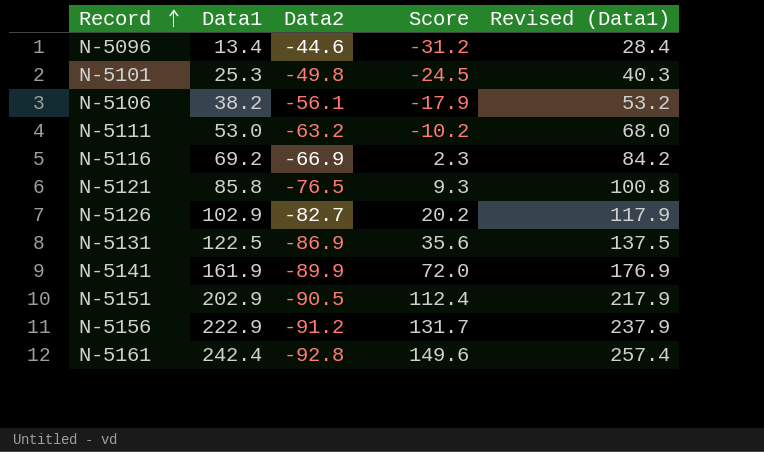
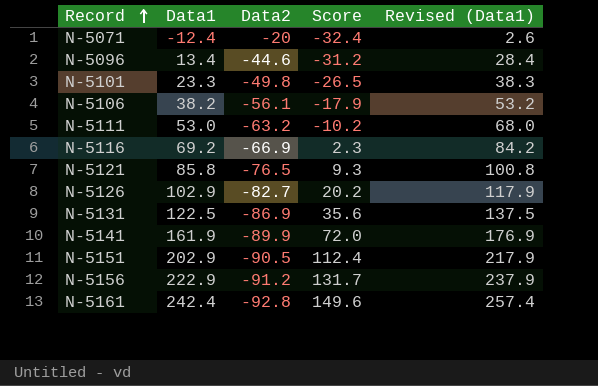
row N-5071: none -> -12.4 | -20 | -32.4 | 2.6
N-5101 | Data1: 25.3 -> 23.3
N-5101 | Score: -24.5 -> -26.5
N-5101 | Revised (Data1): 40.3 -> 38.3

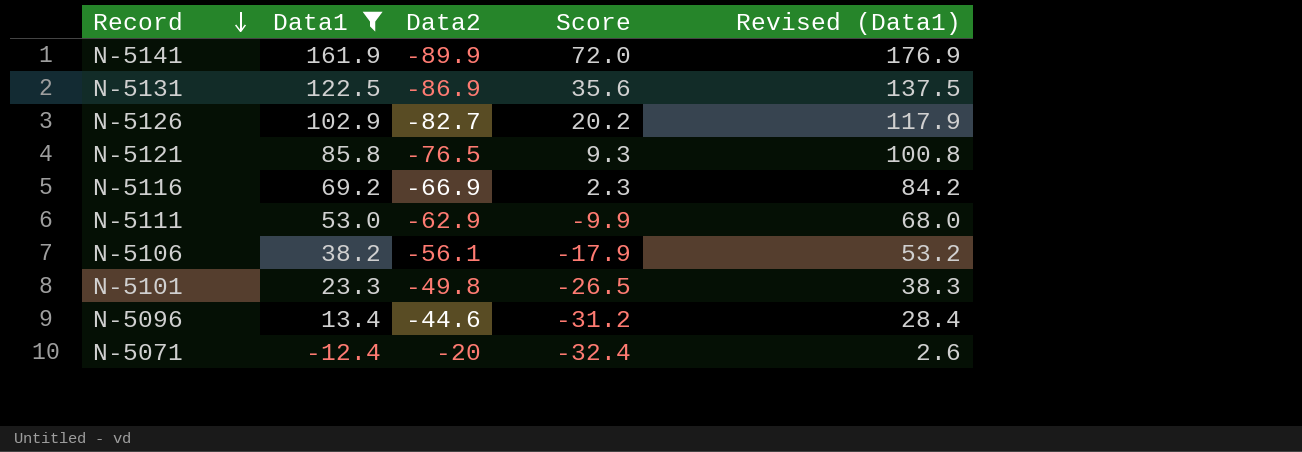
filter: none -> Data1 <= 161.9
row order: Record ascending -> Record descending
N-5111 | Data2: -63.2 -> -62.9
N-5111 | Score: -10.2 -> -9.9

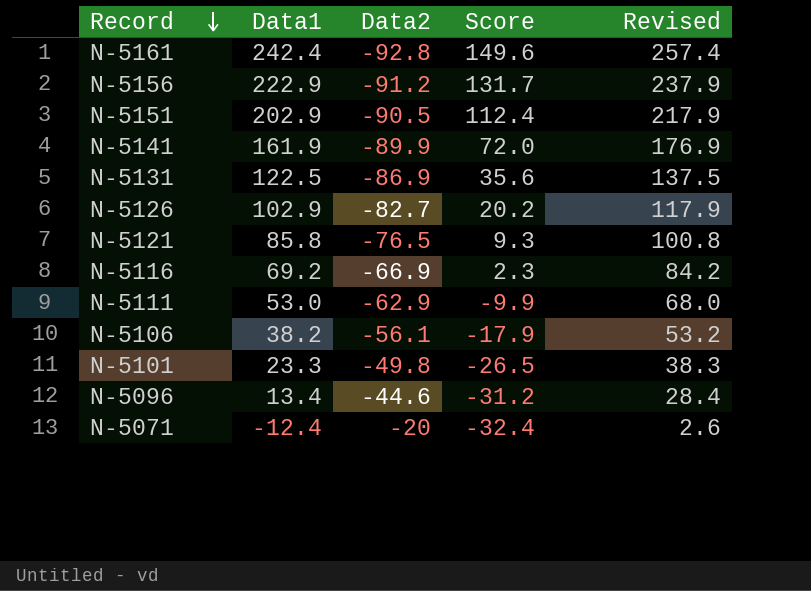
filter: Data1 <= 161.9 -> none
column name: Revised (Data1) -> Revised

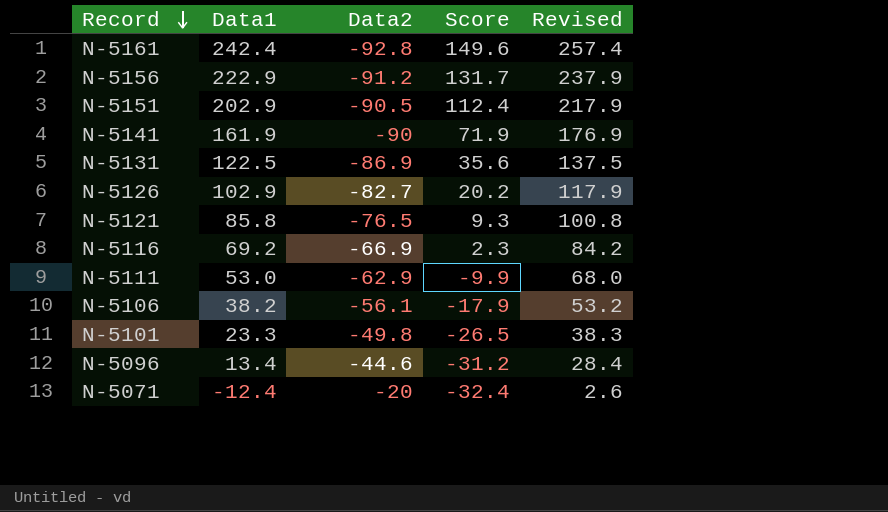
N-5141 | Data2: -89.9 -> -90
N-5141 | Score: 72.0 -> 71.9

